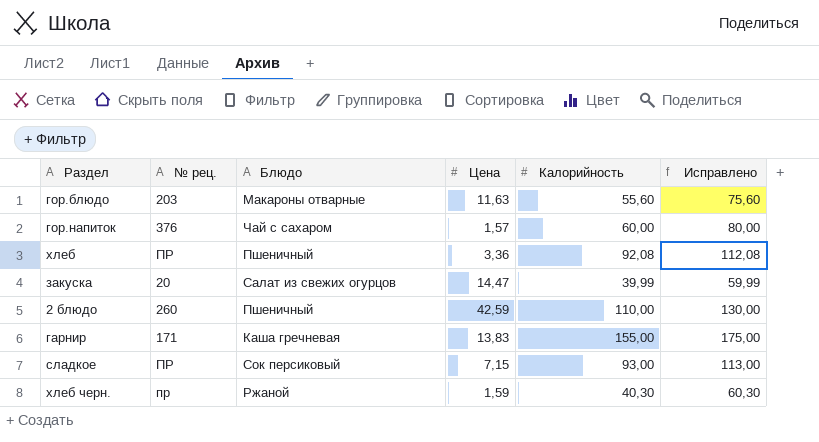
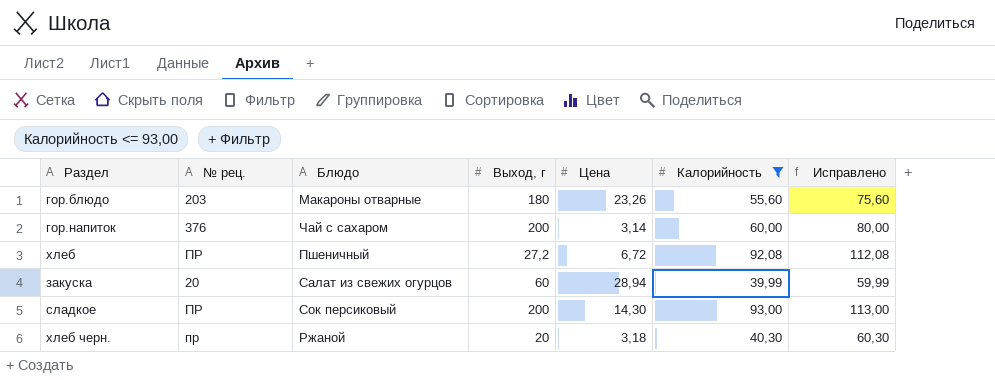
filter: none -> Калорийность <= 93,00
column Выход, г | position: none -> 4
гор.блюдо | Цена: 11,63 -> 23,26
гор.напиток | Цена: 1,57 -> 3,14
хлеб | Цена: 3,36 -> 6,72
закуска | Цена: 14,47 -> 28,94
сладкое | Цена: 7,15 -> 14,30
хлеб черн. | Цена: 1,59 -> 3,18

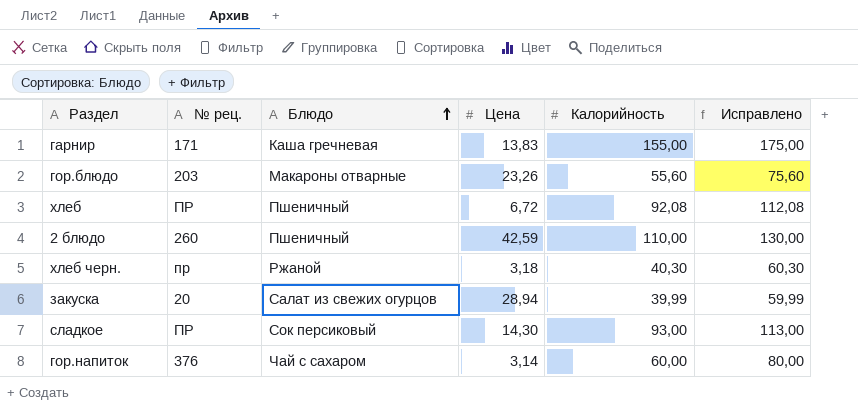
filter: Калорийность <= 93,00 -> none
row order: none -> Блюдо ascending
column Выход, г | position: 4 -> none

